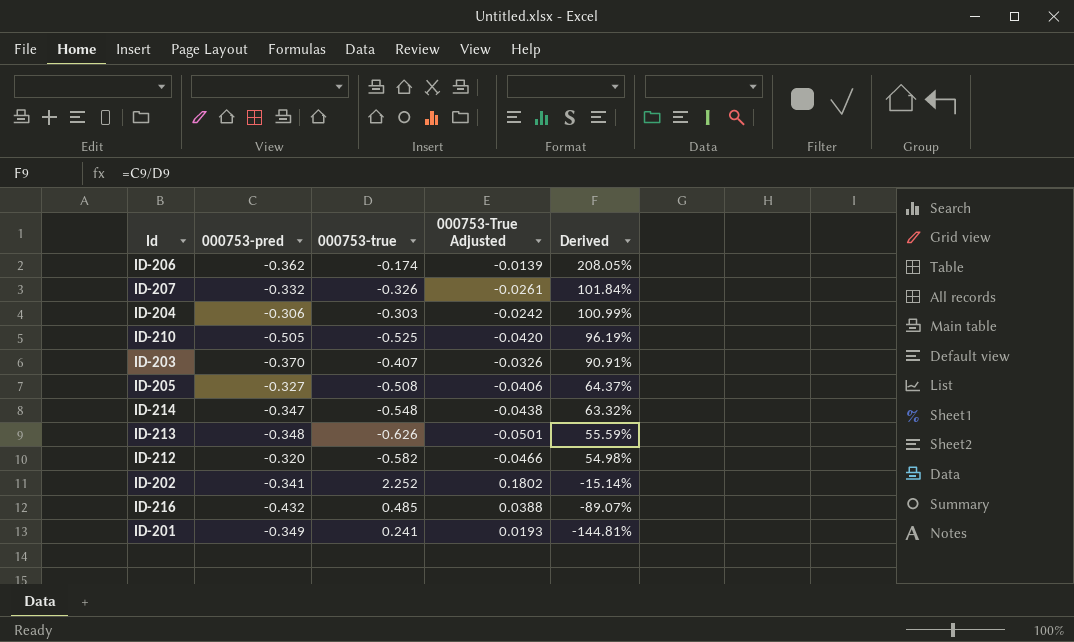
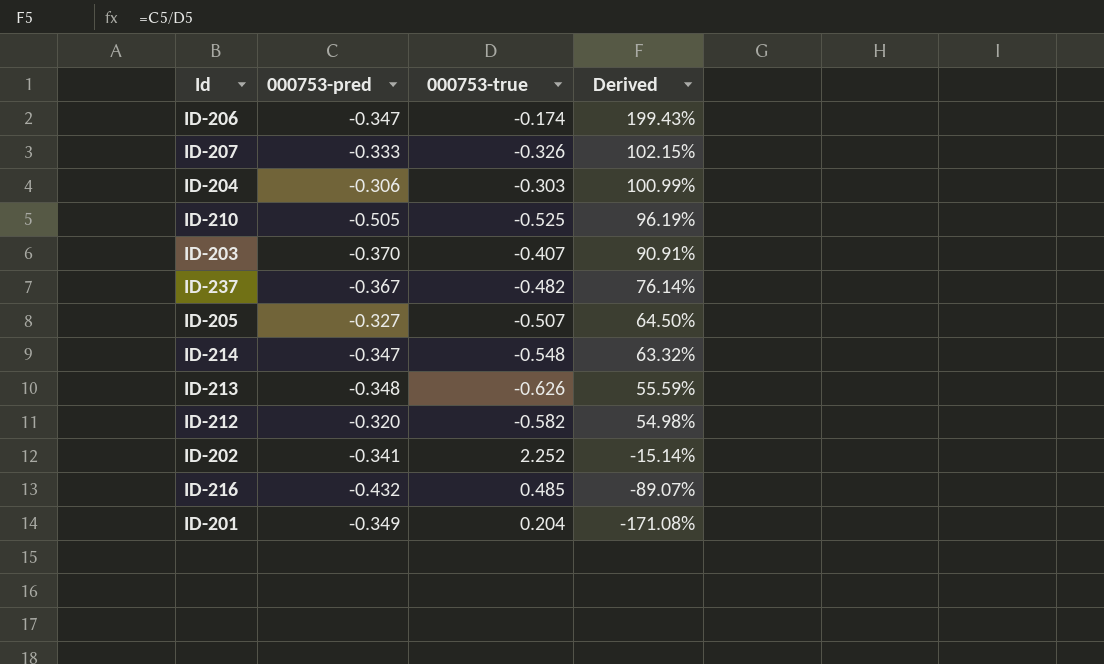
column 000753-True Adjusted | formula: [000753-true] * 0.08 -> none
ID-206 | 000753-pred: -0.362 -> -0.347
ID-206 | Derived: 208.05% -> 199.43%
ID-207 | 000753-pred: -0.332 -> -0.333
ID-207 | Derived: 101.84% -> 102.15%
row ID-237: none -> -0.367 | -0.482 | 76.14%
ID-205 | 000753-true: -0.508 -> -0.507
ID-205 | Derived: 64.37% -> 64.50%
ID-201 | 000753-true: 0.241 -> 0.204
ID-201 | Derived: -144.81% -> -171.08%

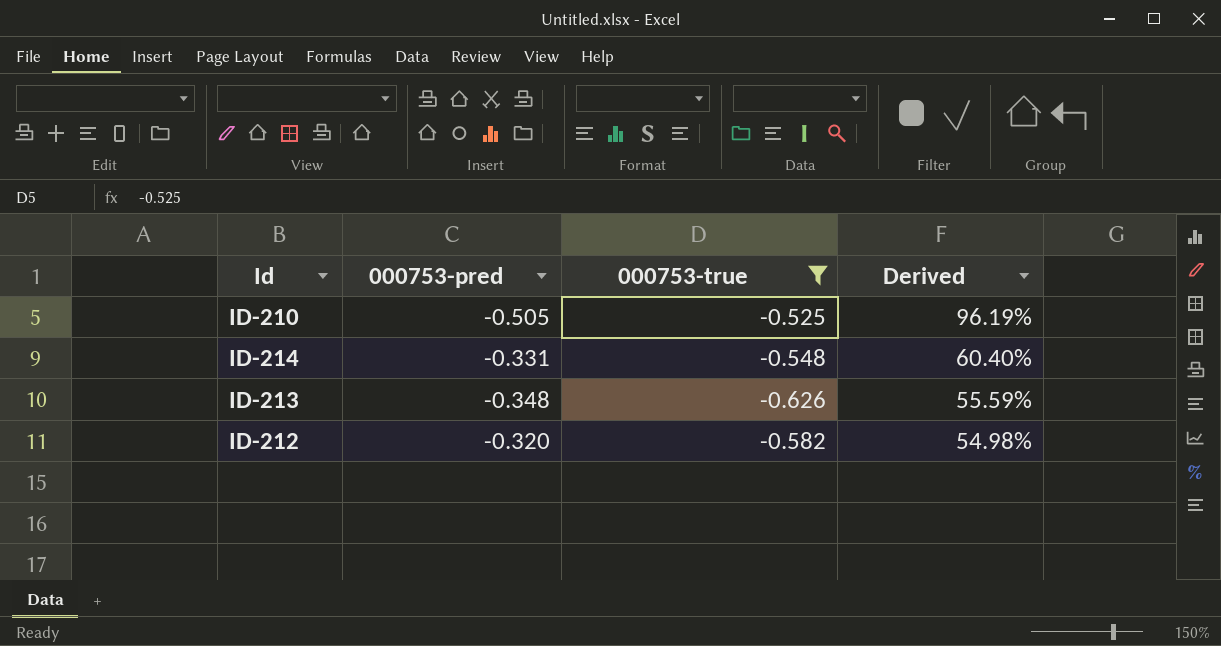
filter: none -> 000753-true <= -0.525
ID-214 | 000753-pred: -0.347 -> -0.331
ID-214 | Derived: 63.32% -> 60.40%

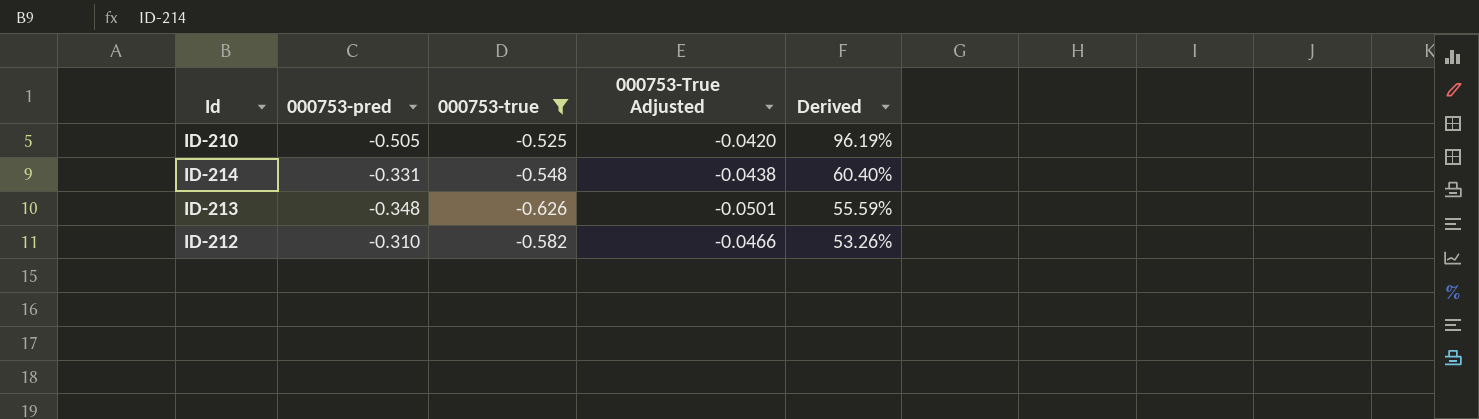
column 000753-True Adjusted | formula: none -> [000753-true] * 0.08
ID-212 | 000753-pred: -0.320 -> -0.310
ID-212 | Derived: 54.98% -> 53.26%

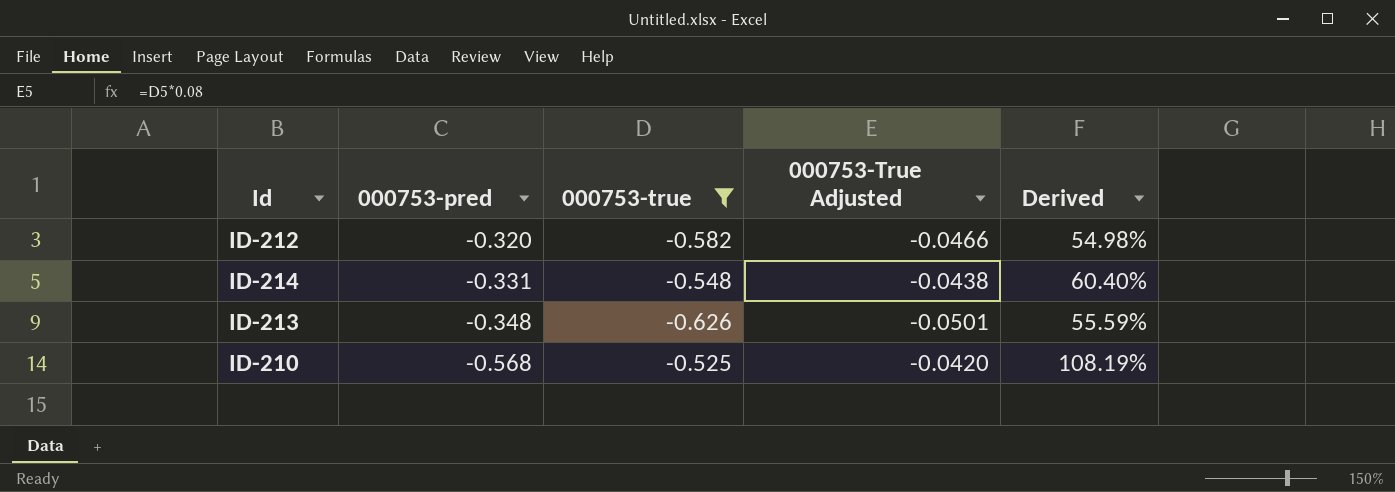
row order: Derived descending -> 000753-pred descending
ID-212 | 000753-pred: -0.310 -> -0.320
ID-212 | Derived: 53.26% -> 54.98%
ID-210 | 000753-pred: -0.505 -> -0.568
ID-210 | Derived: 96.19% -> 108.19%

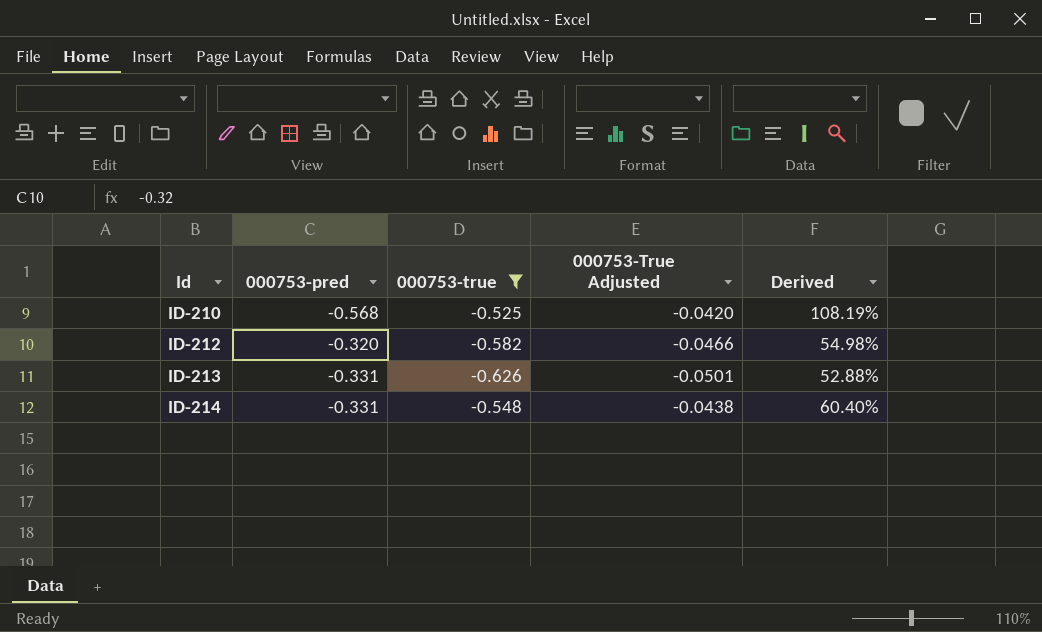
row order: 000753-pred descending -> Id ascending
ID-213 | 000753-pred: -0.348 -> -0.331
ID-213 | Derived: 55.59% -> 52.88%

